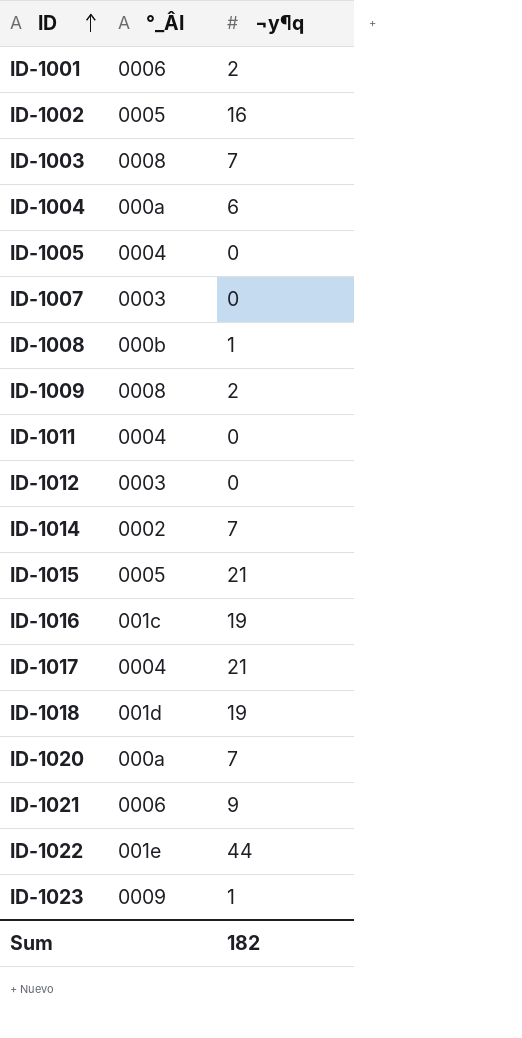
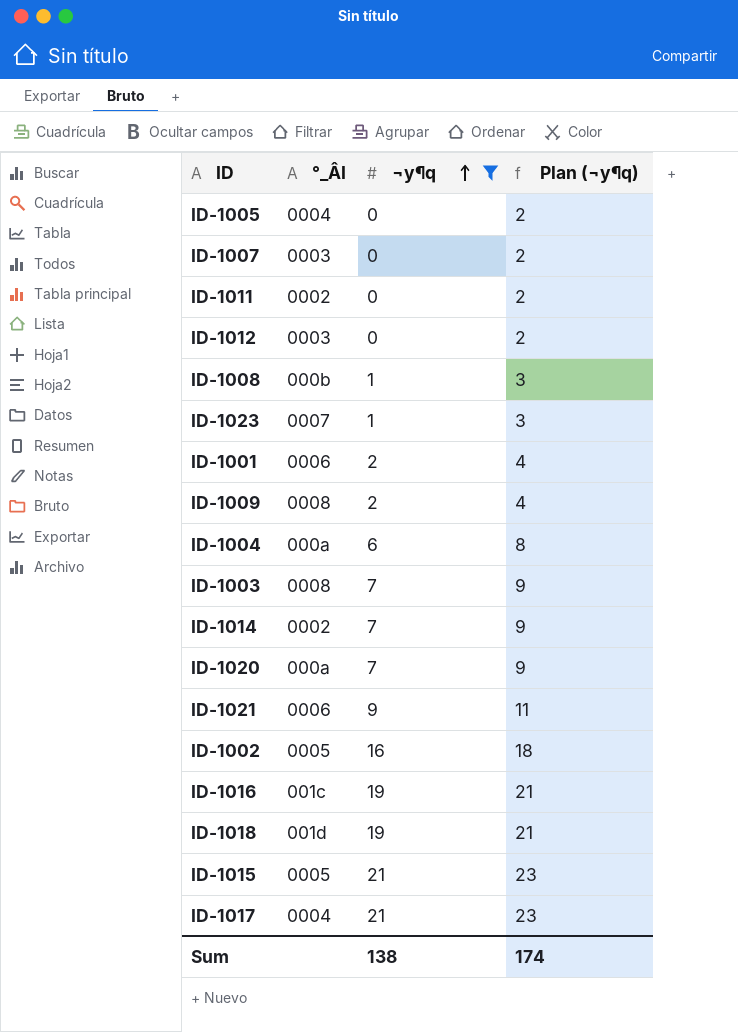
filter: none -> ¬y¶q != 44
row order: ID ascending -> ¬y¶q ascending
column Plan (¬y¶q) | formula: none -> [¬y¶q] + 2
ID-1011 | °_ÂI: 0004 -> 0002
ID-1023 | °_ÂI: 0009 -> 0007
Sum | ¬y¶q: 182 -> 138

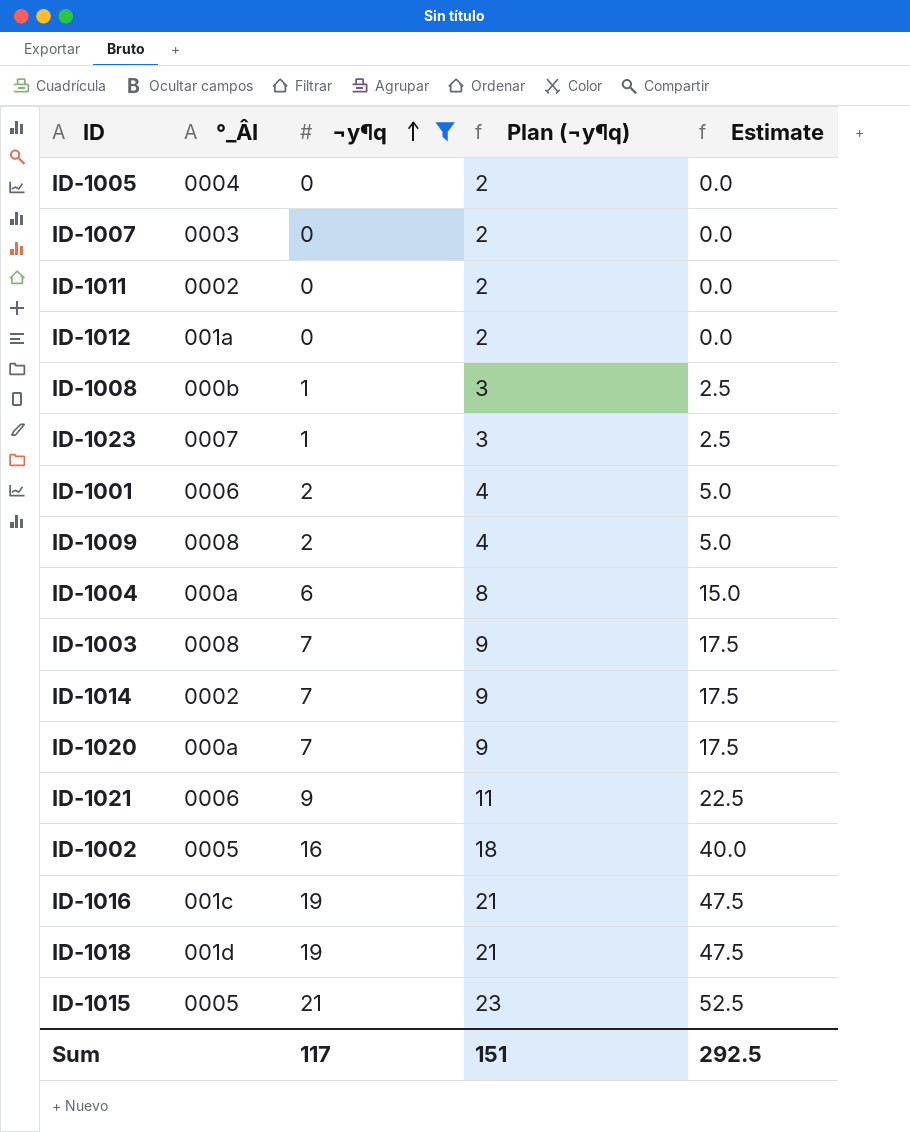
column Estimate | formula: none -> [¬y¶q] * 2.5
row ID-1017: 0004 | 21 | 23 -> none
ID-1012 | °_ÂI: 0003 -> 001a
Sum | ¬y¶q: 138 -> 117
Sum | Plan (¬y¶q): 174 -> 151

